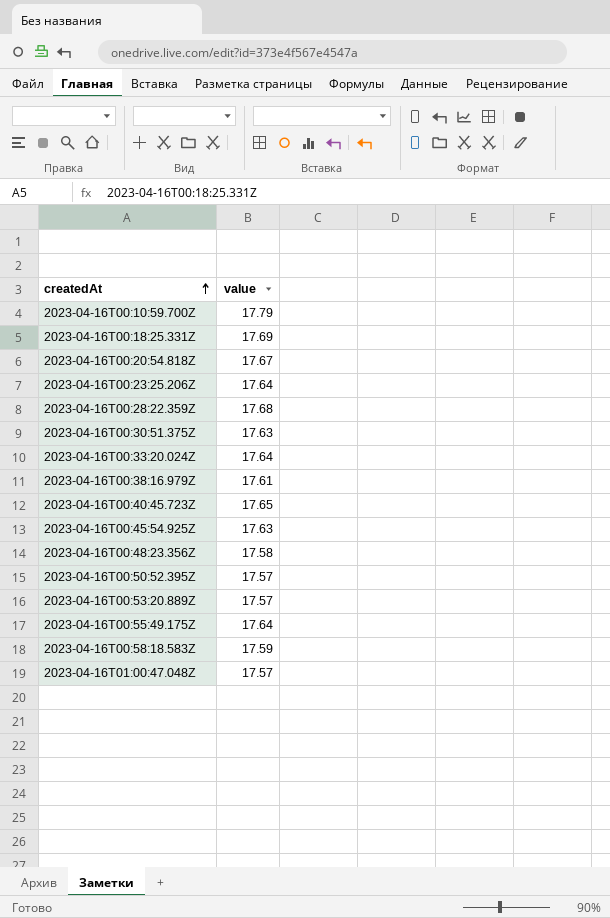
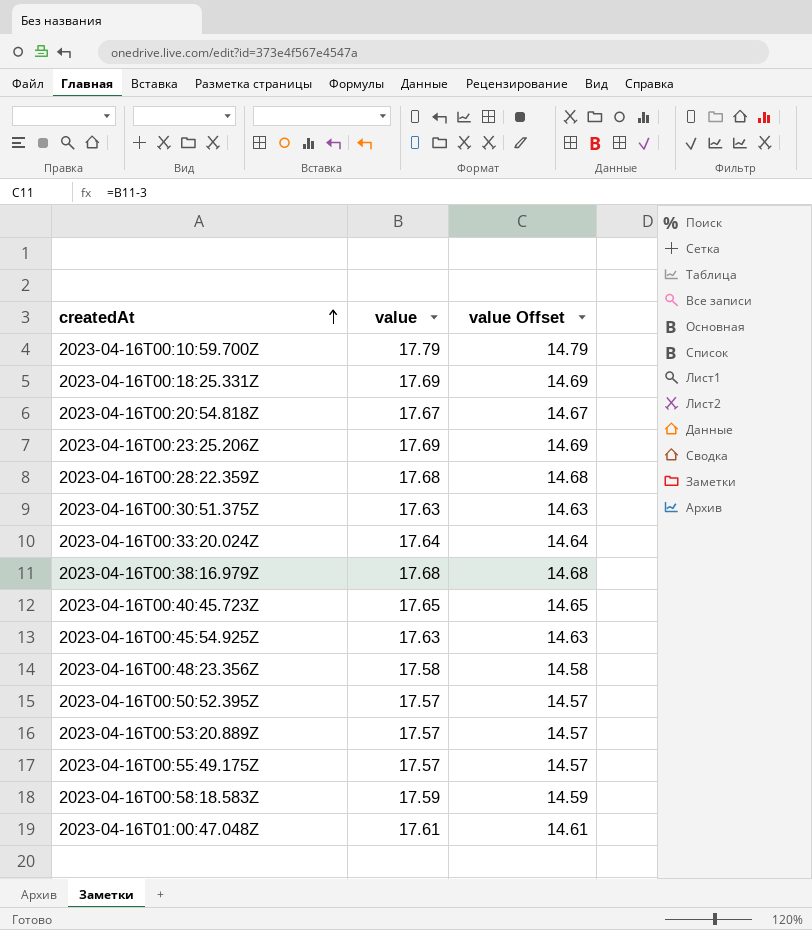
column value Offset | formula: none -> [value] - 3
2023-04-16T00:23:25.206Z | value: 17.64 -> 17.69
2023-04-16T00:38:16.979Z | value: 17.61 -> 17.68
2023-04-16T00:55:49.175Z | value: 17.64 -> 17.57
2023-04-16T01:00:47.048Z | value: 17.57 -> 17.61

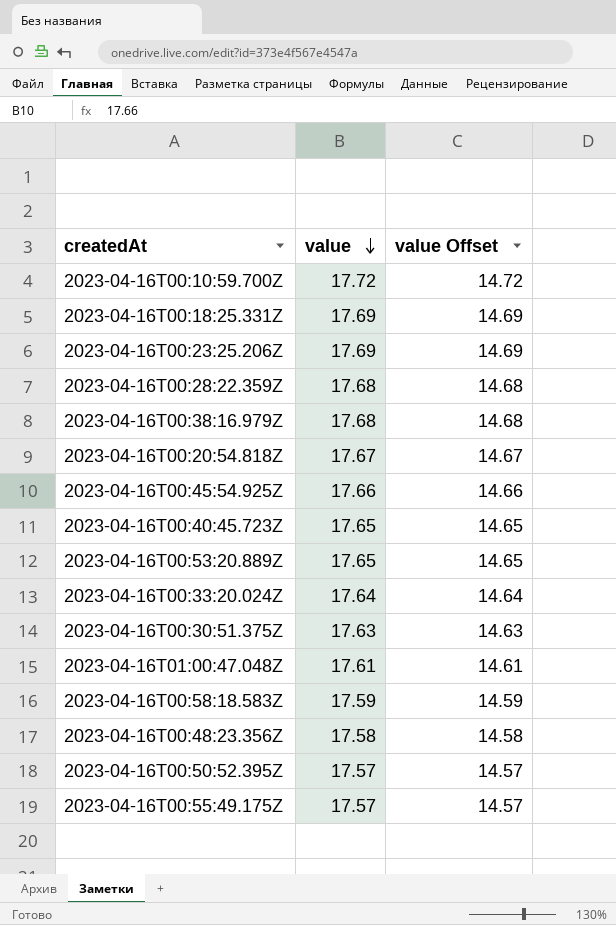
row order: createdAt ascending -> value descending
2023-04-16T00:10:59.700Z | value: 17.79 -> 17.72
2023-04-16T00:10:59.700Z | value Offset: 14.79 -> 14.72
2023-04-16T00:45:54.925Z | value: 17.63 -> 17.66
2023-04-16T00:45:54.925Z | value Offset: 14.63 -> 14.66
2023-04-16T00:53:20.889Z | value: 17.57 -> 17.65
2023-04-16T00:53:20.889Z | value Offset: 14.57 -> 14.65

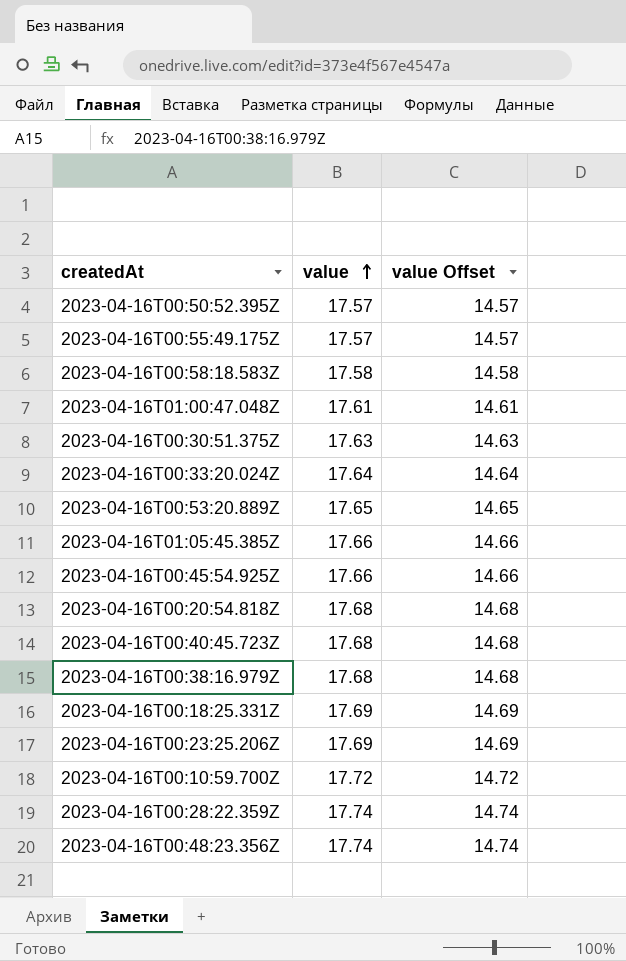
row order: value descending -> value ascending
2023-04-16T00:58:18.583Z | value: 17.59 -> 17.58
2023-04-16T00:58:18.583Z | value Offset: 14.59 -> 14.58
row 2023-04-16T01:05:45.385Z: none -> 17.66 | 14.66
2023-04-16T00:20:54.818Z | value: 17.67 -> 17.68
2023-04-16T00:20:54.818Z | value Offset: 14.67 -> 14.68
2023-04-16T00:40:45.723Z | value: 17.65 -> 17.68
2023-04-16T00:40:45.723Z | value Offset: 14.65 -> 14.68
2023-04-16T00:28:22.359Z | value: 17.68 -> 17.74
2023-04-16T00:28:22.359Z | value Offset: 14.68 -> 14.74
2023-04-16T00:48:23.356Z | value: 17.58 -> 17.74
2023-04-16T00:48:23.356Z | value Offset: 14.58 -> 14.74

